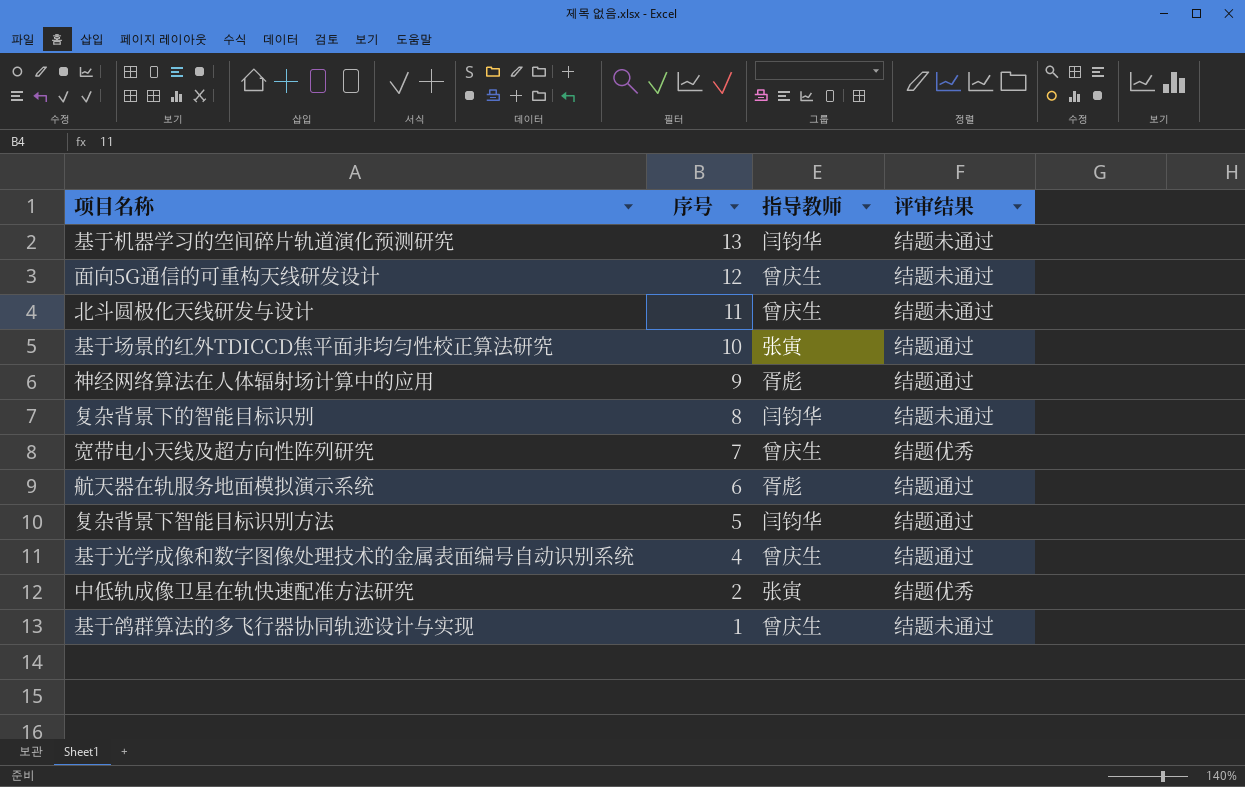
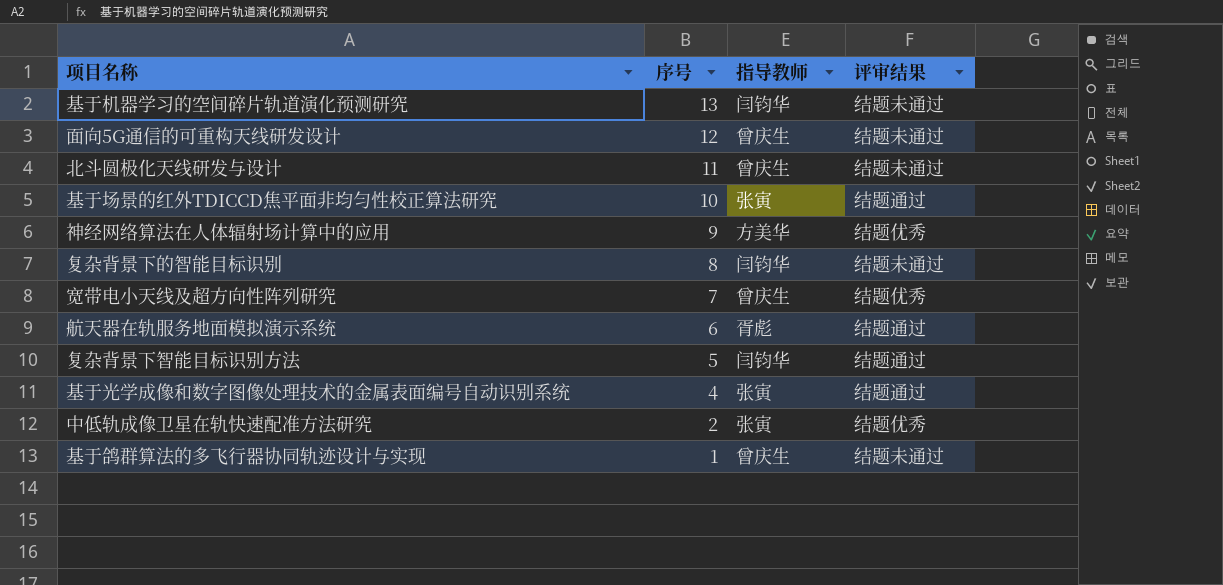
神经网络算法在人体辐射场计算中的应用 | 指导教师: 胥彪 -> 方美华
神经网络算法在人体辐射场计算中的应用 | 评审结果: 结题通过 -> 结题优秀
基于光学成像和数字图像处理技术的金属表面编号自动识别系统 | 指导教师: 曾庆生 -> 张寅

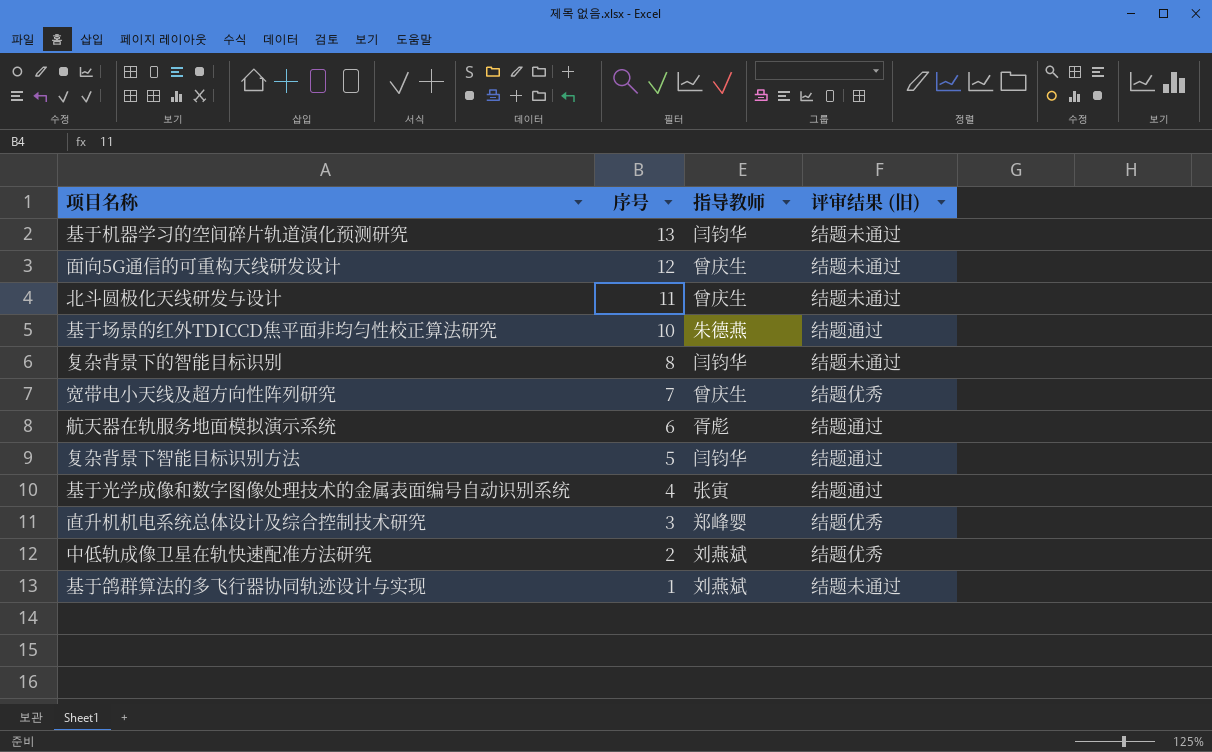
column name: 评审结果 -> 评审结果 (旧)
row 神经网络算法在人体辐射场计算中的应用: 9 | 方美华 | 结题优秀 -> none
基于场景的红外TDICCD焦平面非均匀性校正算法研究 | 指导教师: 张寅 -> 朱德燕
row 直升机机电系统总体设计及综合控制技术研究: none -> 3 | 郑峰婴 | 结题优秀
中低轨成像卫星在轨快速配准方法研究 | 指导教师: 张寅 -> 刘燕斌
基于鸽群算法的多飞行器协同轨迹设计与实现 | 指导教师: 曾庆生 -> 刘燕斌

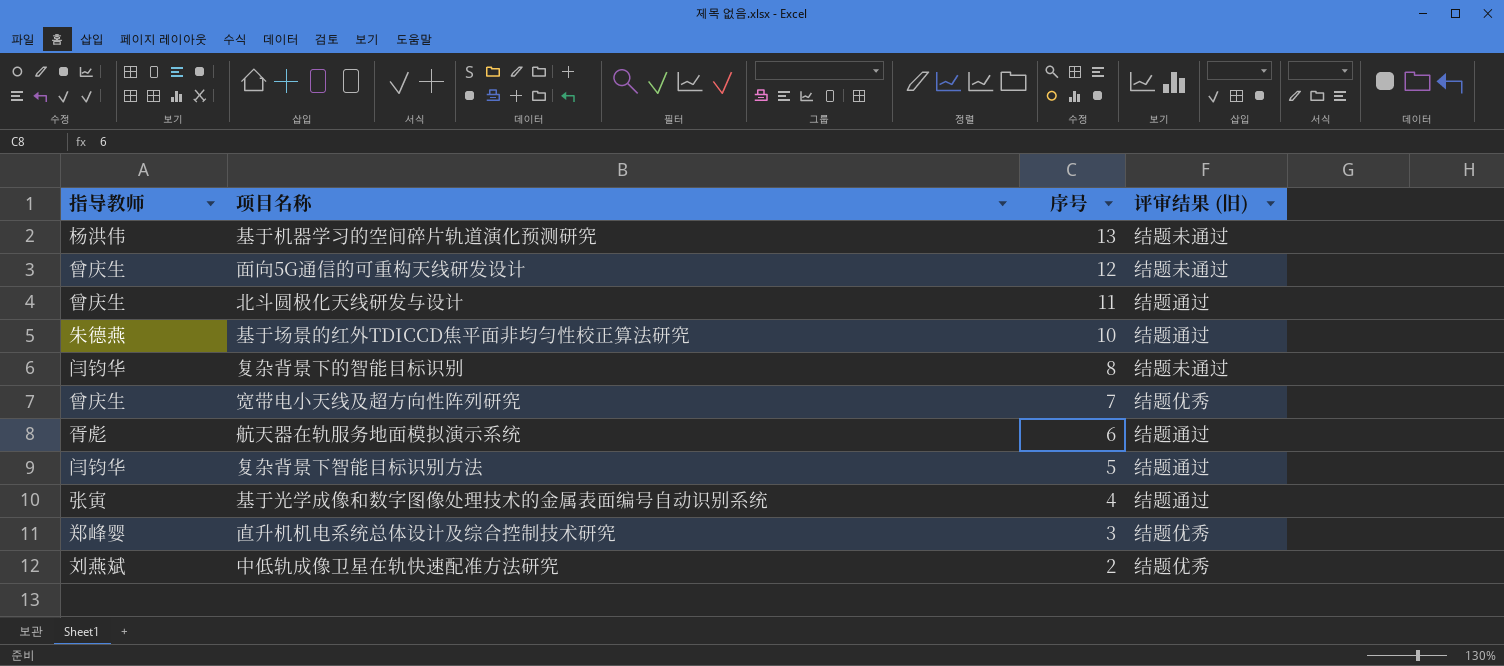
column 指导教师 | position: 3 -> 1
row 基于鸽群算法的多飞行器协同轨迹设计与实现: 1 | 刘燕斌 | 结题未通过 -> none
基于机器学习的空间碎片轨道演化预测研究 | 指导教师: 闫钧华 -> 杨洪伟
北斗圆极化天线研发与设计 | 评审结果 (旧): 结题未通过 -> 结题通过

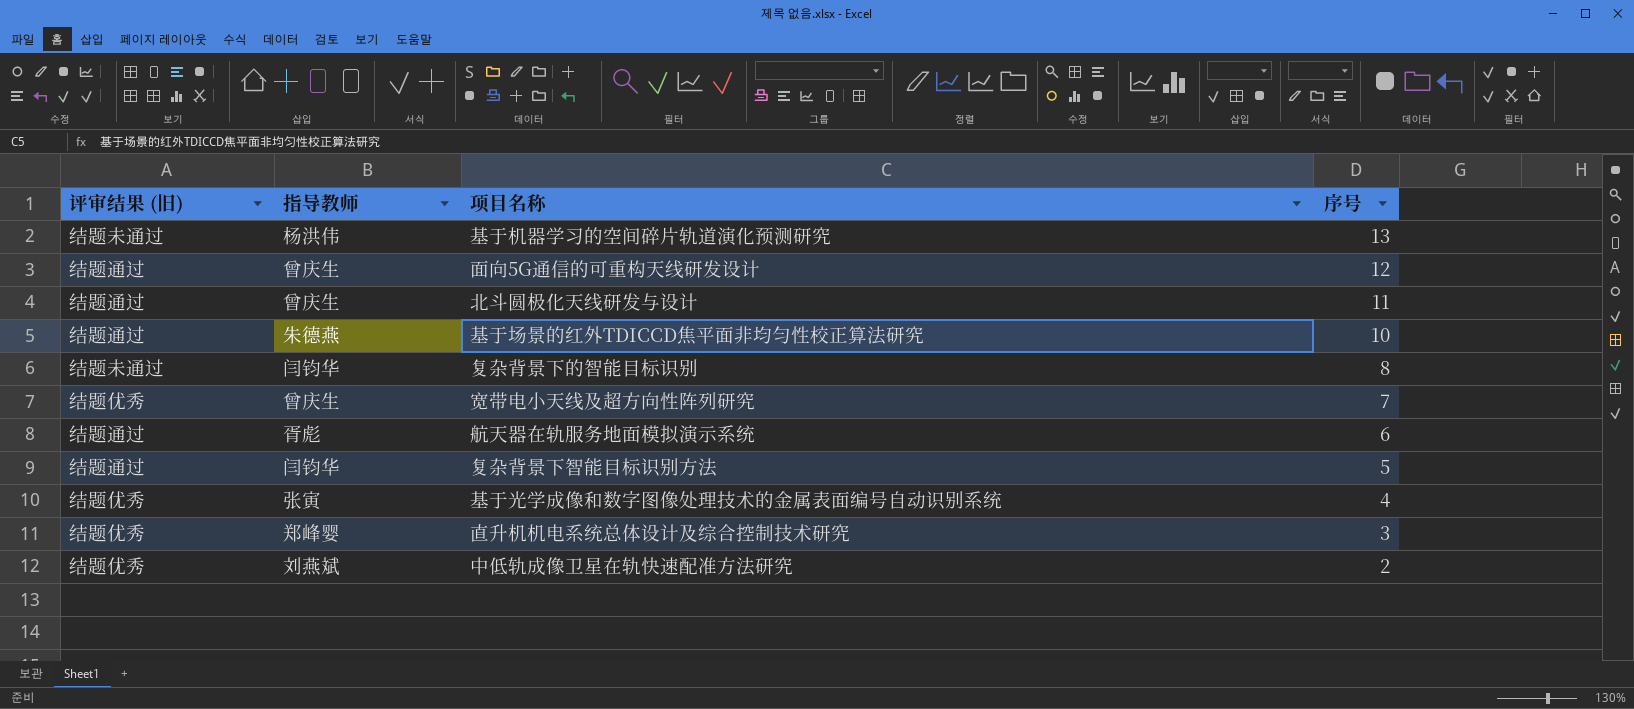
column 评审结果 (旧) | position: 4 -> 1
面向5G通信的可重构天线研发设计 | 评审结果 (旧): 结题未通过 -> 结题通过
基于光学成像和数字图像处理技术的金属表面编号自动识别系统 | 评审结果 (旧): 结题通过 -> 结题优秀

